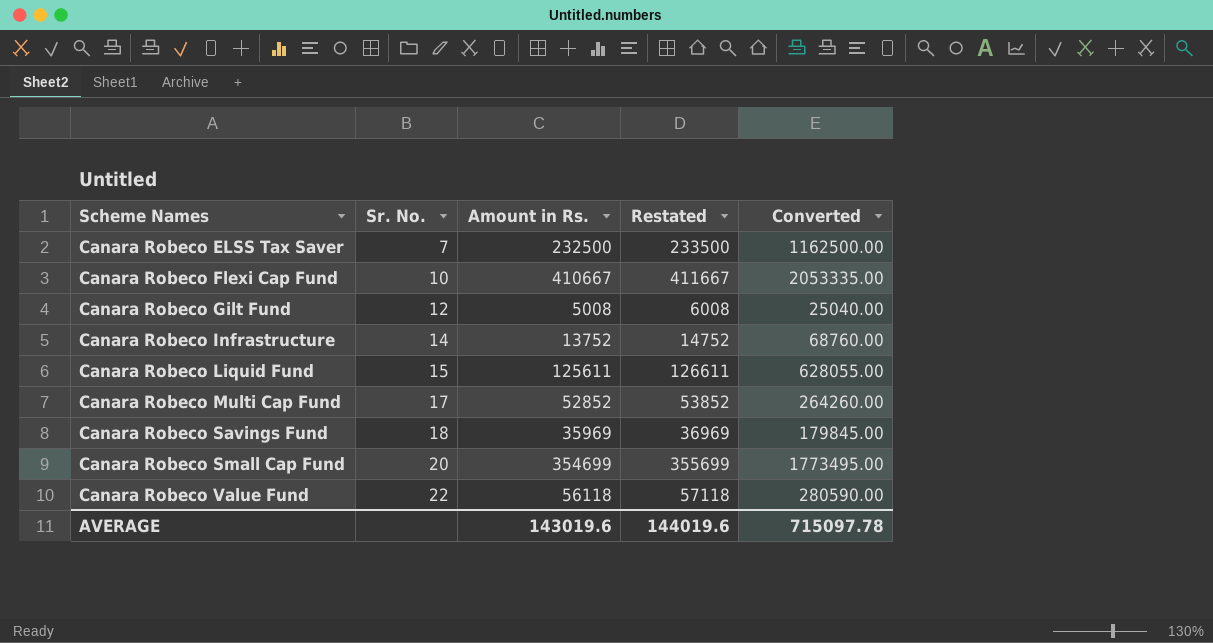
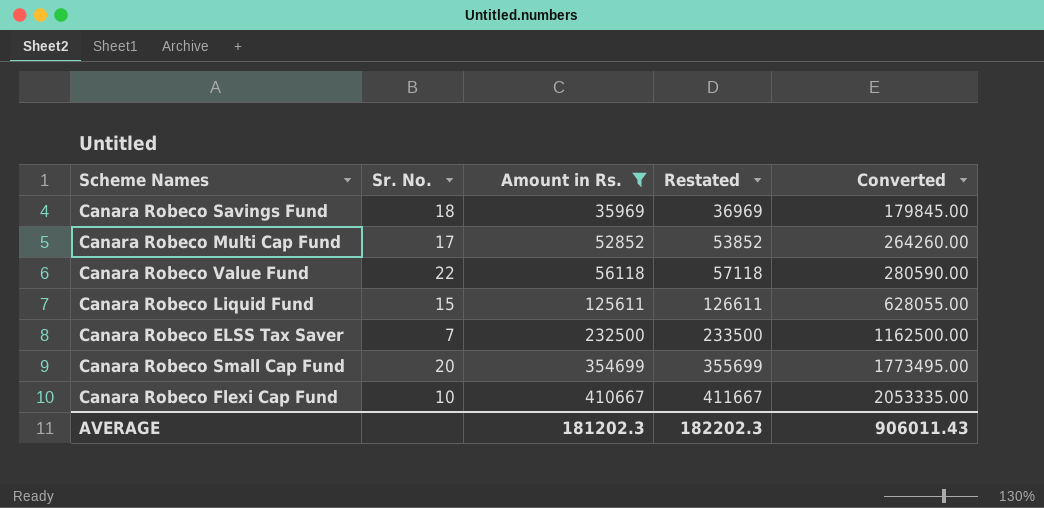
filter: none -> Amount in Rs. >= 35969
row order: Scheme Names ascending -> Amount in Rs. ascending
AVERAGE | Amount in Rs.: 143019.6 -> 181202.3
AVERAGE | Restated: 144019.6 -> 182202.3
AVERAGE | Converted: 715097.78 -> 906011.43

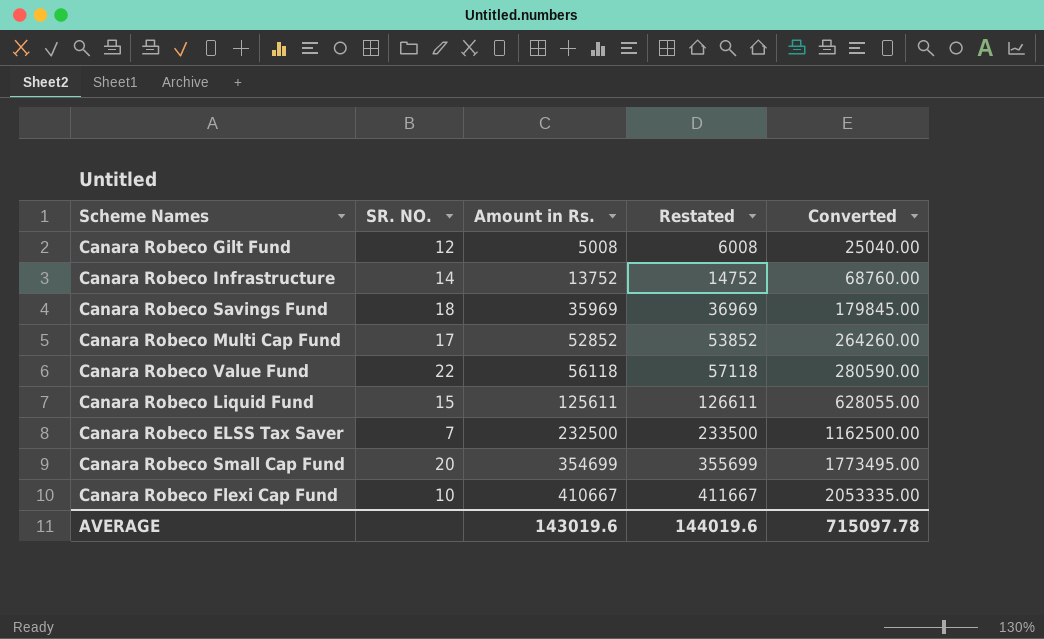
filter: Amount in Rs. >= 35969 -> none
column name: Sr. No. -> SR. NO.
AVERAGE | Amount in Rs.: 181202.3 -> 143019.6
AVERAGE | Restated: 182202.3 -> 144019.6
AVERAGE | Converted: 906011.43 -> 715097.78

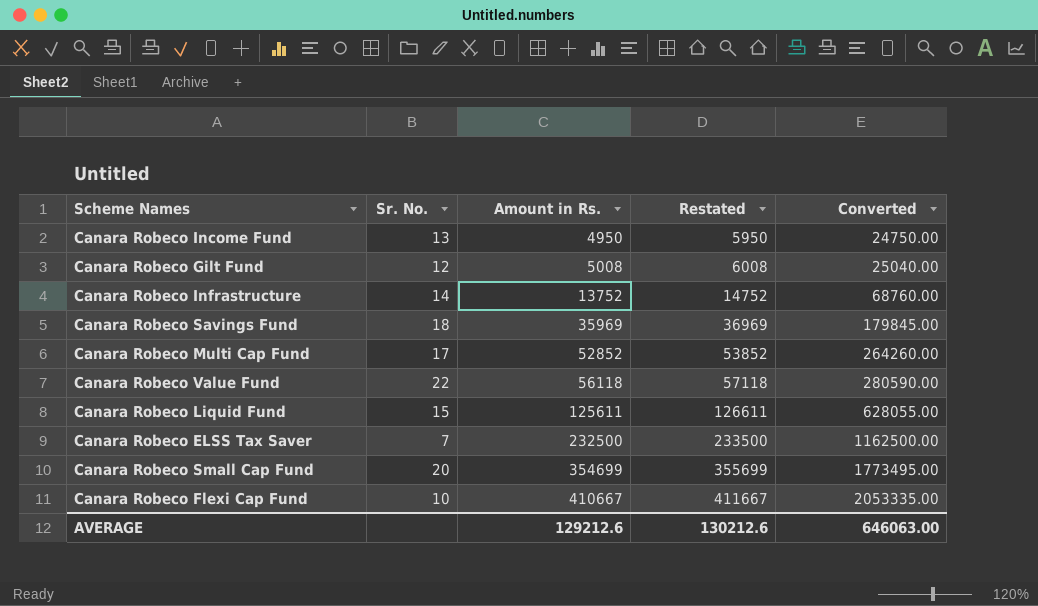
column name: SR. NO. -> Sr. No.
row Canara Robeco Income Fund: none -> 13 | 4950 | 5950 | 24750.00
AVERAGE | Amount in Rs.: 143019.6 -> 129212.6
AVERAGE | Restated: 144019.6 -> 130212.6
AVERAGE | Converted: 715097.78 -> 646063.00

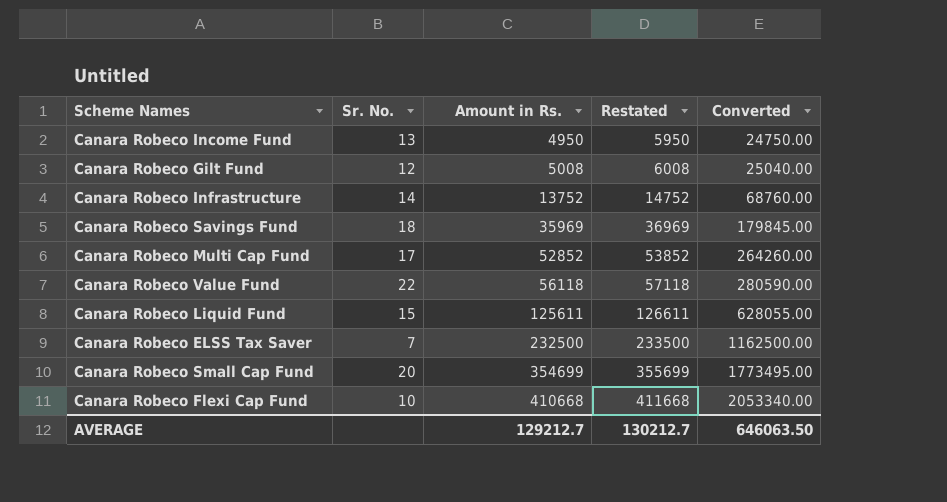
Canara Robeco Flexi Cap Fund | Amount in Rs.: 410667 -> 410668
Canara Robeco Flexi Cap Fund | Restated: 411667 -> 411668
Canara Robeco Flexi Cap Fund | Converted: 2053335.00 -> 2053340.00
AVERAGE | Amount in Rs.: 129212.6 -> 129212.7
AVERAGE | Restated: 130212.6 -> 130212.7
AVERAGE | Converted: 646063.00 -> 646063.50

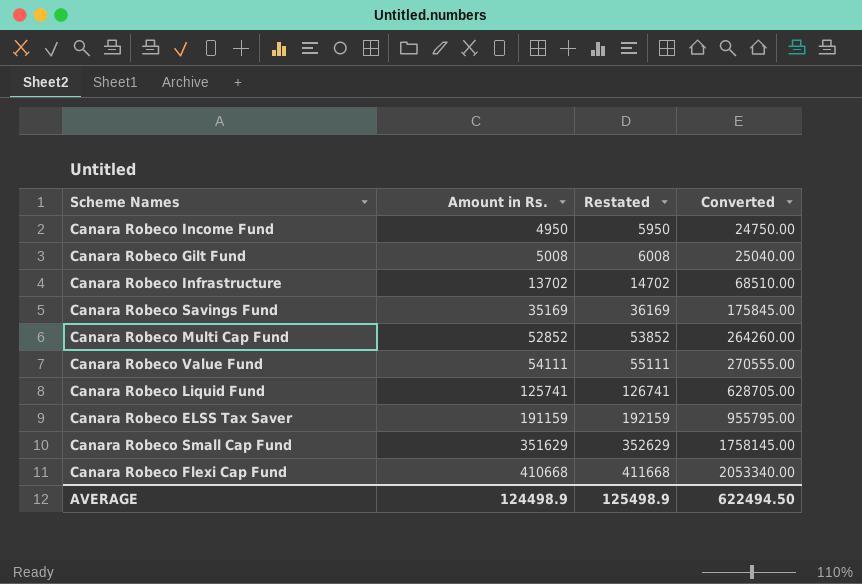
column Sr. No. | position: 2 -> none
Canara Robeco Infrastructure | Amount in Rs.: 13752 -> 13702
Canara Robeco Infrastructure | Restated: 14752 -> 14702
Canara Robeco Infrastructure | Converted: 68760.00 -> 68510.00
Canara Robeco Savings Fund | Amount in Rs.: 35969 -> 35169
Canara Robeco Savings Fund | Restated: 36969 -> 36169
Canara Robeco Savings Fund | Converted: 179845.00 -> 175845.00
Canara Robeco Value Fund | Amount in Rs.: 56118 -> 54111
Canara Robeco Value Fund | Restated: 57118 -> 55111
Canara Robeco Value Fund | Converted: 280590.00 -> 270555.00
Canara Robeco Liquid Fund | Amount in Rs.: 125611 -> 125741
Canara Robeco Liquid Fund | Restated: 126611 -> 126741
Canara Robeco Liquid Fund | Converted: 628055.00 -> 628705.00
Canara Robeco ELSS Tax Saver | Amount in Rs.: 232500 -> 191159
Canara Robeco ELSS Tax Saver | Restated: 233500 -> 192159
Canara Robeco ELSS Tax Saver | Converted: 1162500.00 -> 955795.00
Canara Robeco Small Cap Fund | Amount in Rs.: 354699 -> 351629
Canara Robeco Small Cap Fund | Restated: 355699 -> 352629
Canara Robeco Small Cap Fund | Converted: 1773495.00 -> 1758145.00
AVERAGE | Amount in Rs.: 129212.7 -> 124498.9
AVERAGE | Restated: 130212.7 -> 125498.9
AVERAGE | Converted: 646063.50 -> 622494.50

